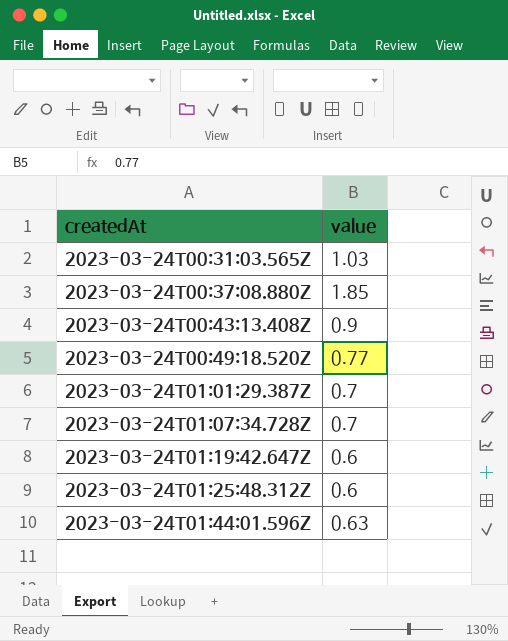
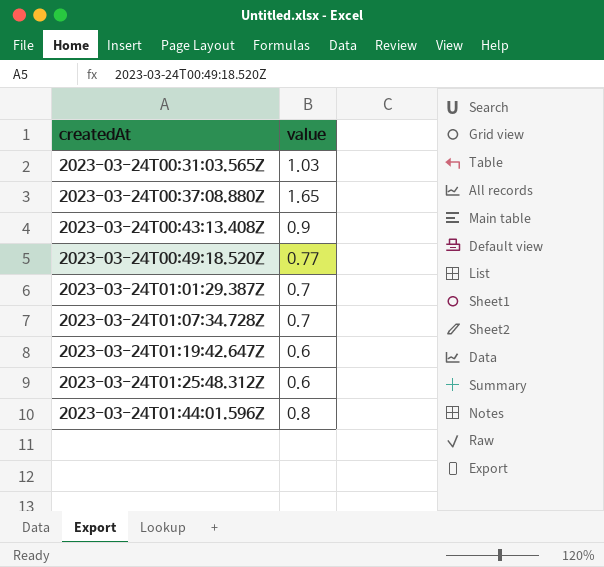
2023-03-24T00:37:08.880Z | value: 1.85 -> 1.65
2023-03-24T01:44:01.596Z | value: 0.63 -> 0.8

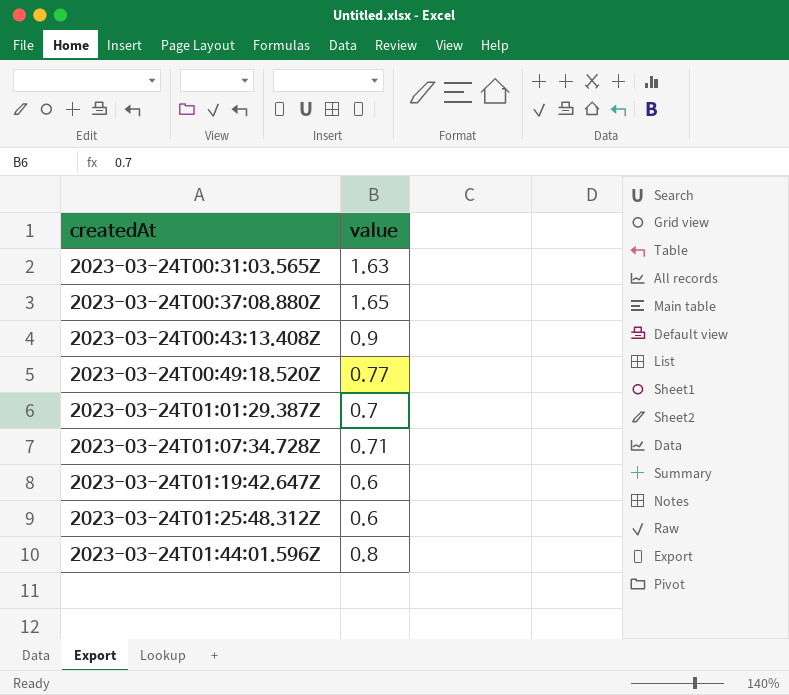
2023-03-24T00:31:03.565Z | value: 1.03 -> 1.63
2023-03-24T01:07:34.728Z | value: 0.7 -> 0.71

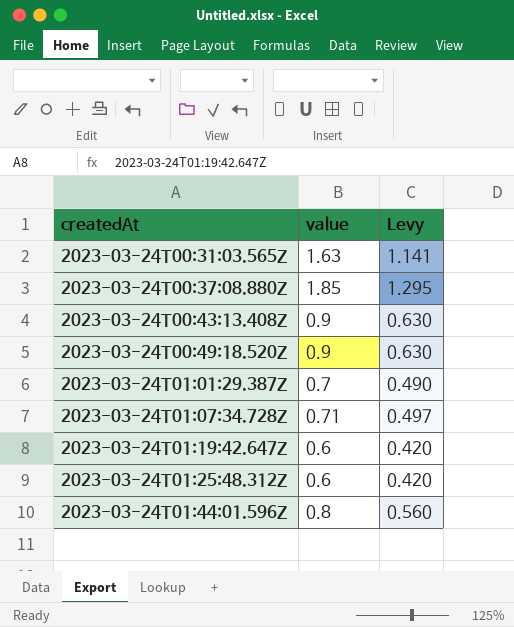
column Levy | formula: none -> [value] * 0.7
2023-03-24T00:37:08.880Z | value: 1.65 -> 1.85
2023-03-24T00:49:18.520Z | value: 0.77 -> 0.9

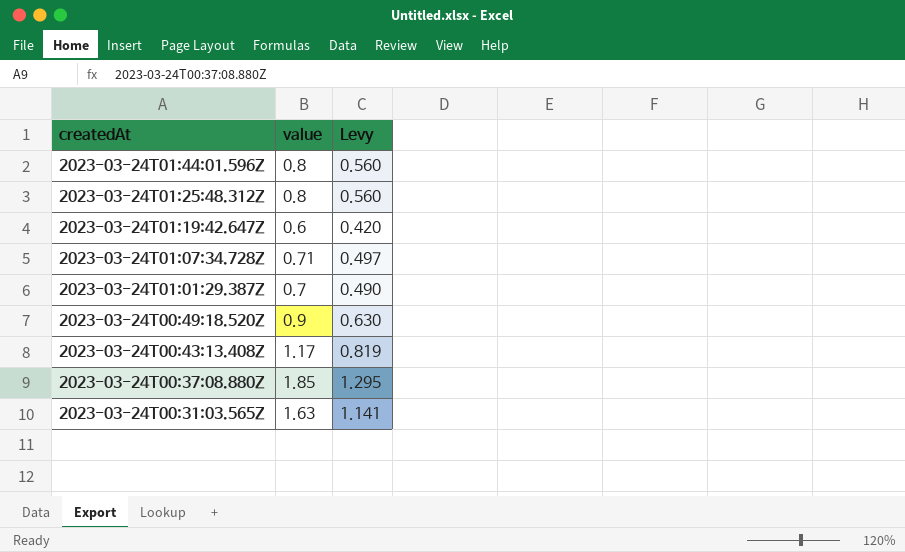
row order: createdAt ascending -> createdAt descending
2023-03-24T01:25:48.312Z | value: 0.6 -> 0.8
2023-03-24T01:25:48.312Z | Levy: 0.420 -> 0.560
2023-03-24T00:43:13.408Z | value: 0.9 -> 1.17
2023-03-24T00:43:13.408Z | Levy: 0.630 -> 0.819

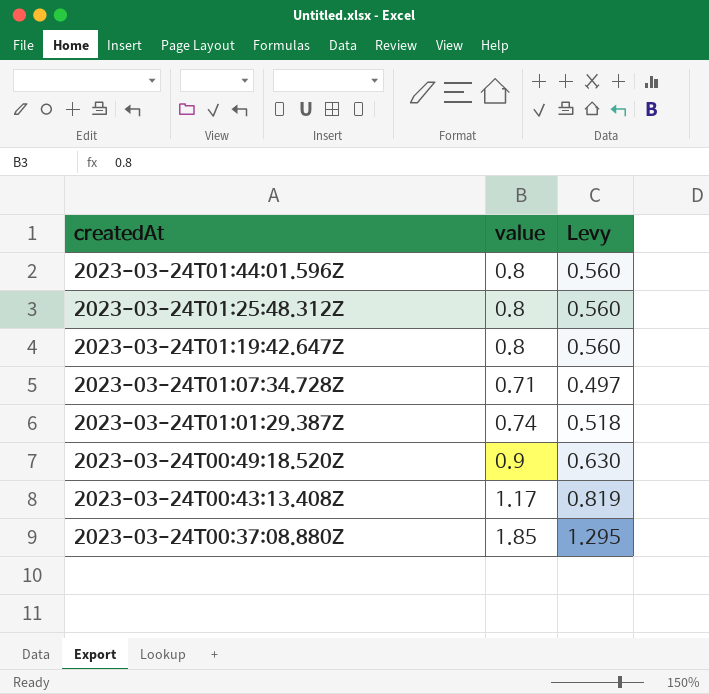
row 2023-03-24T00:31:03.565Z: 1.63 | 1.141 -> none
2023-03-24T01:19:42.647Z | value: 0.6 -> 0.8
2023-03-24T01:19:42.647Z | Levy: 0.420 -> 0.560
2023-03-24T01:01:29.387Z | value: 0.7 -> 0.74
2023-03-24T01:01:29.387Z | Levy: 0.490 -> 0.518

